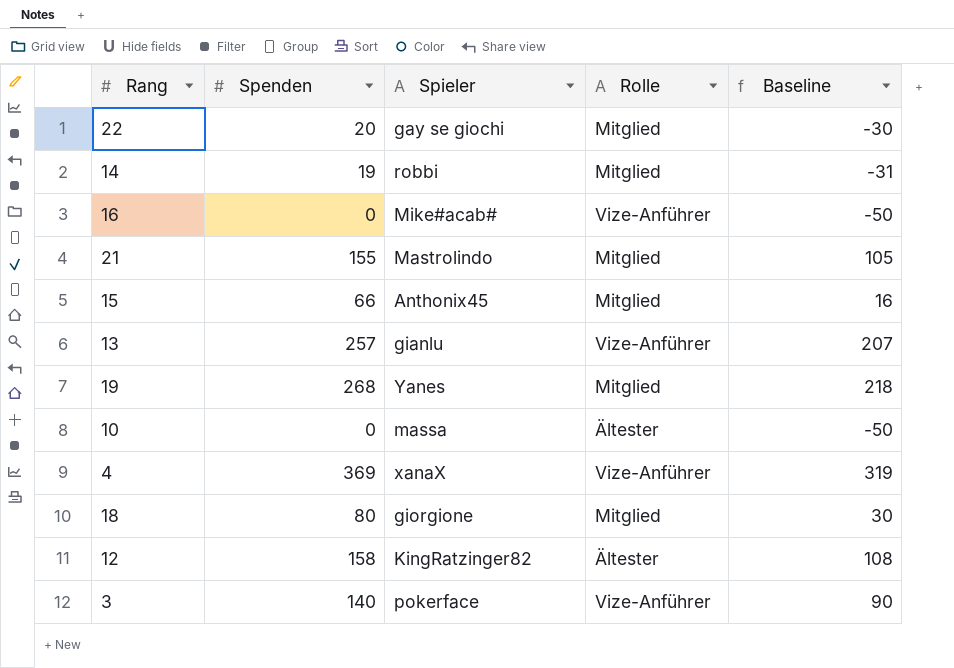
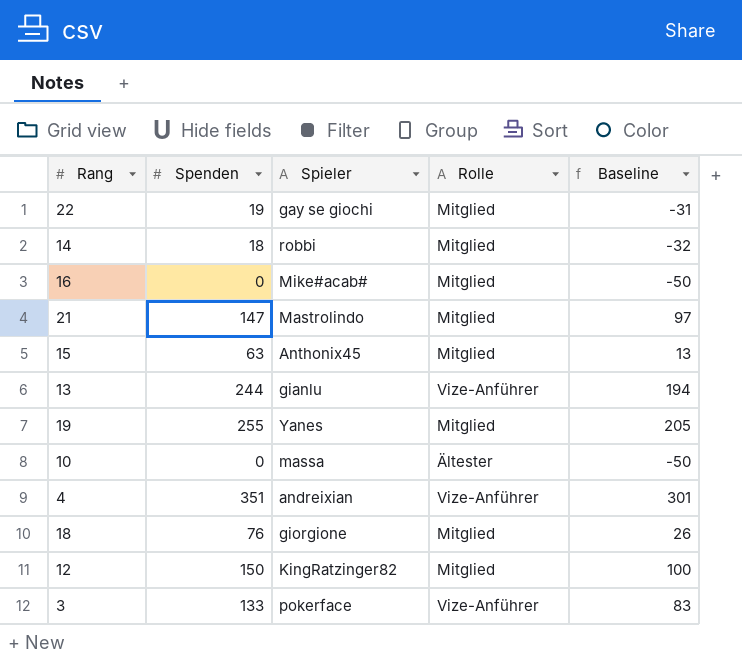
22 | Spenden: 20 -> 19
22 | Baseline: -30 -> -31
14 | Spenden: 19 -> 18
14 | Baseline: -31 -> -32
16 | Rolle: Vize-Anführer -> Mitglied
21 | Spenden: 155 -> 147
21 | Baseline: 105 -> 97
15 | Spenden: 66 -> 63
15 | Baseline: 16 -> 13
13 | Spenden: 257 -> 244
13 | Baseline: 207 -> 194
19 | Spenden: 268 -> 255
19 | Baseline: 218 -> 205
4 | Spenden: 369 -> 351
4 | Spieler: xanaX -> andreixian
4 | Baseline: 319 -> 301
18 | Spenden: 80 -> 76
18 | Baseline: 30 -> 26
12 | Spenden: 158 -> 150
12 | Rolle: Ältester -> Mitglied
12 | Baseline: 108 -> 100
3 | Spenden: 140 -> 133
3 | Baseline: 90 -> 83

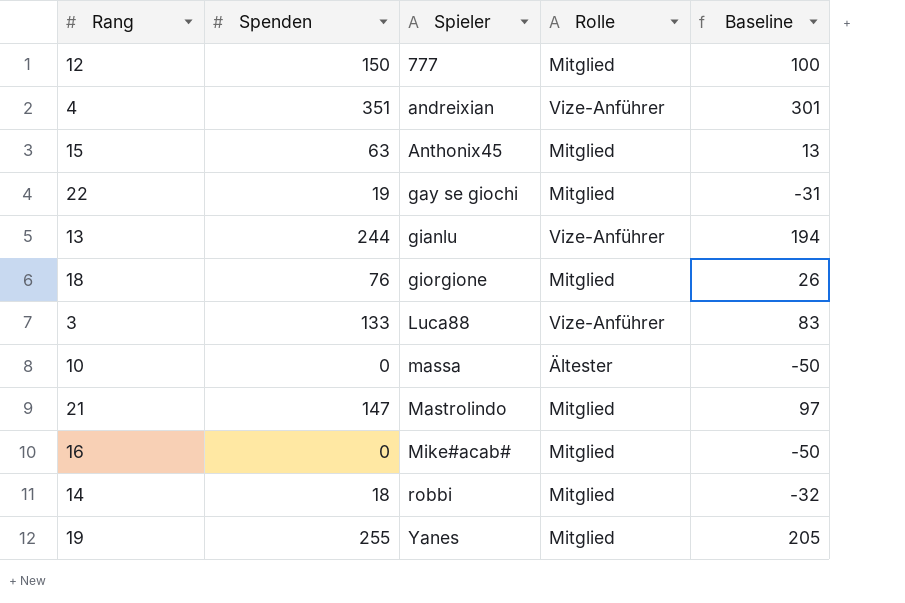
row order: none -> Spieler ascending
12 | Spieler: KingRatzinger82 -> 777
3 | Spieler: pokerface -> Luca88

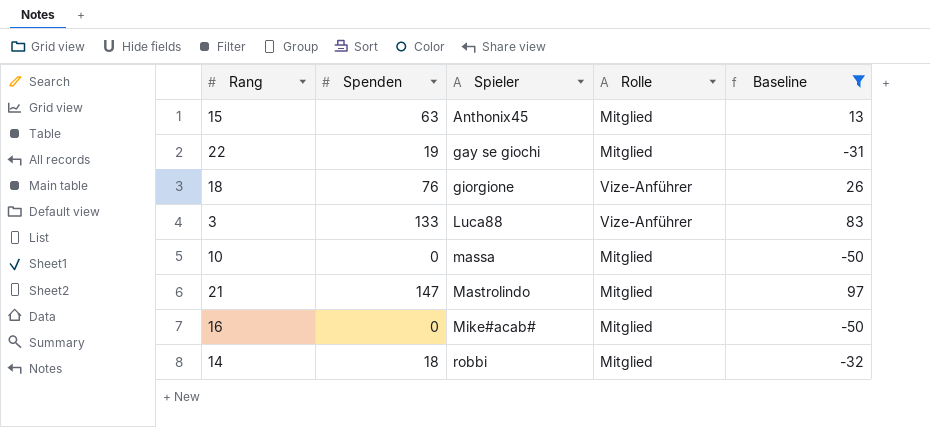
filter: none -> Baseline <= 97
18 | Rolle: Mitglied -> Vize-Anführer
10 | Rolle: Ältester -> Mitglied

